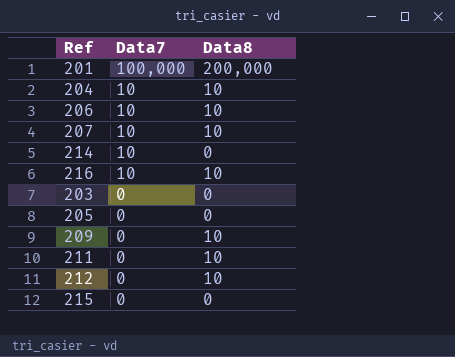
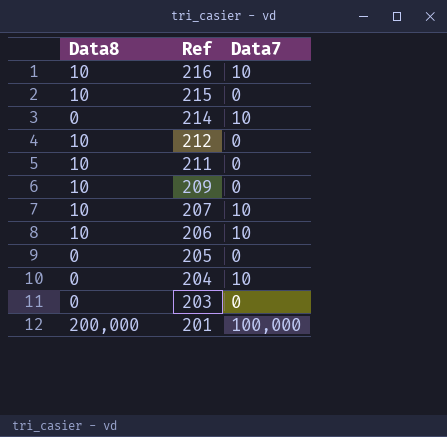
row order: Data7 descending -> Ref descending
column Data8 | position: 3 -> 1
215 | Data8: 0 -> 10
204 | Data8: 10 -> 0

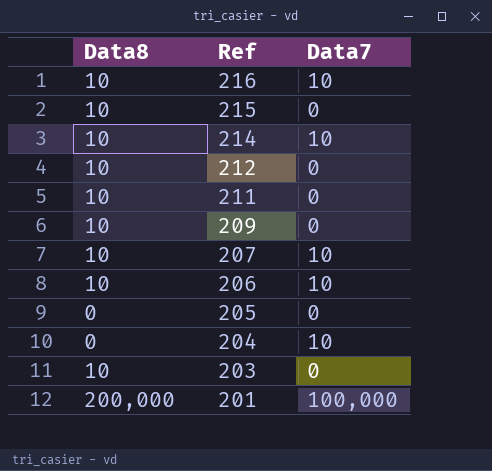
214 | Data8: 0 -> 10
203 | Data8: 0 -> 10

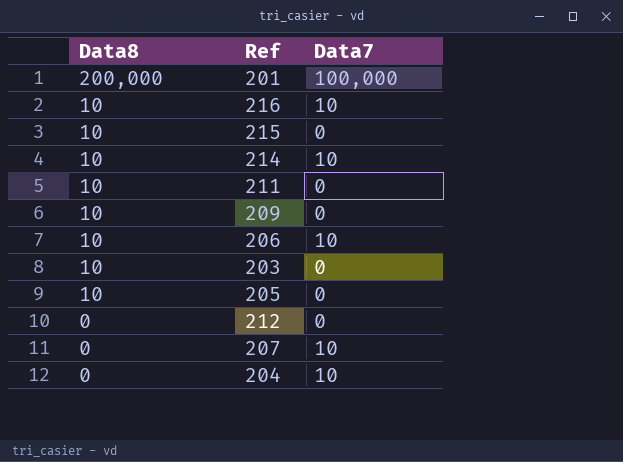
row order: Ref descending -> Data8 descending
205 | Data8: 0 -> 10
212 | Data8: 10 -> 0
207 | Data8: 10 -> 0

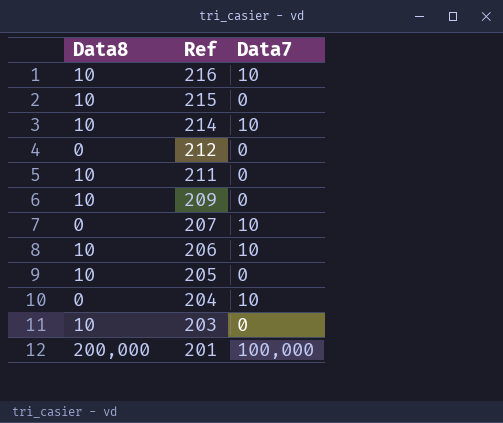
row order: Data8 descending -> Ref descending

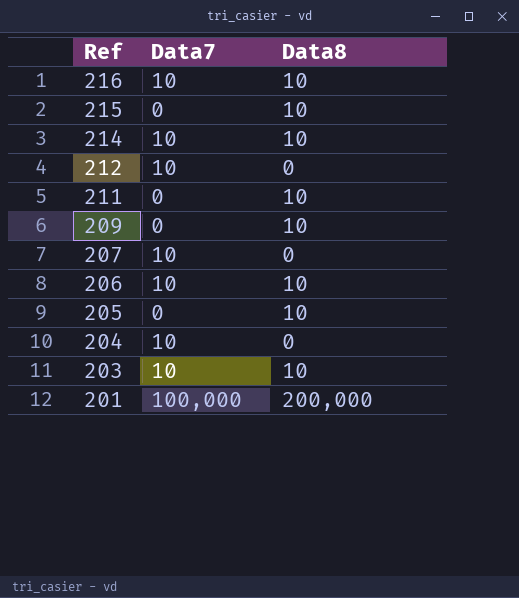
column Data8 | position: 1 -> 3
212 | Data7: 0 -> 10
203 | Data7: 0 -> 10

